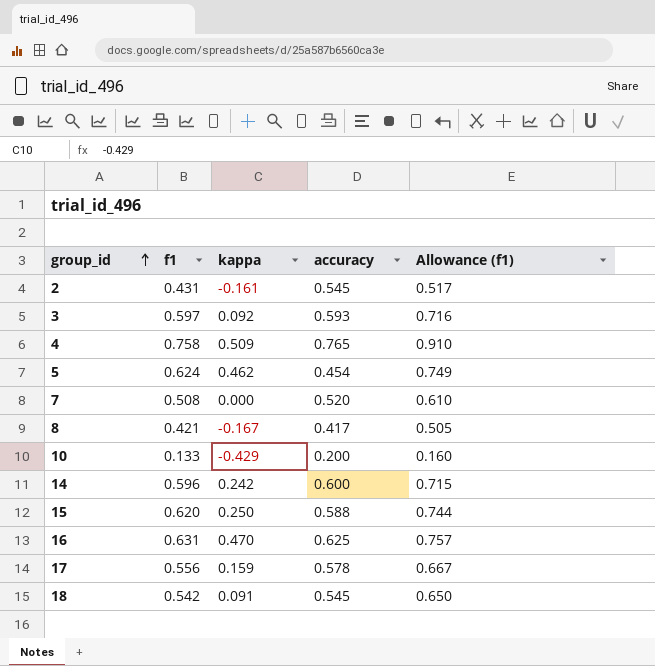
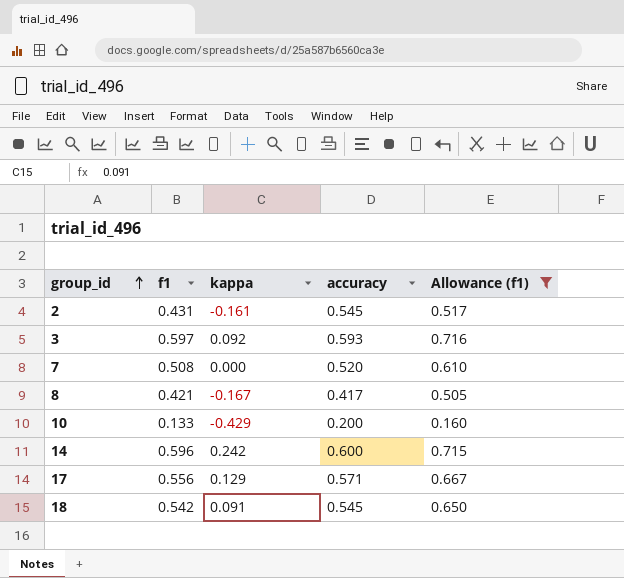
filter: none -> Allowance (f1) <= 0.716
17 | kappa: 0.159 -> 0.129
17 | accuracy: 0.578 -> 0.571

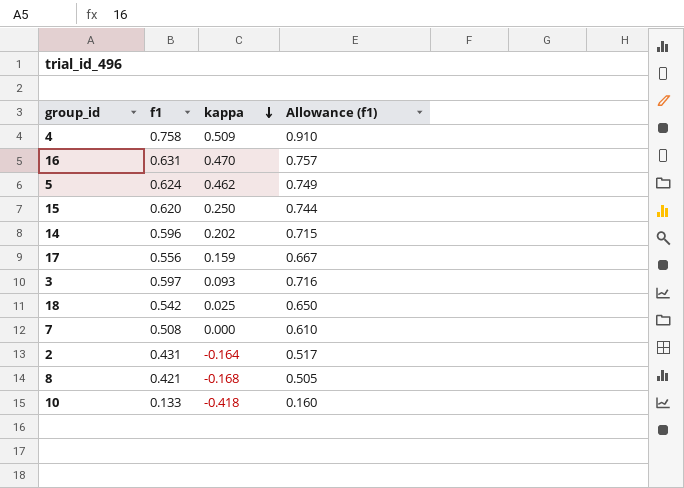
filter: Allowance (f1) <= 0.716 -> none
row order: group_id ascending -> kappa descending
column accuracy | position: 4 -> none
14 | kappa: 0.242 -> 0.202
17 | kappa: 0.129 -> 0.159
3 | kappa: 0.092 -> 0.093
18 | kappa: 0.091 -> 0.025
2 | kappa: -0.161 -> -0.164
8 | kappa: -0.167 -> -0.168
10 | kappa: -0.429 -> -0.418

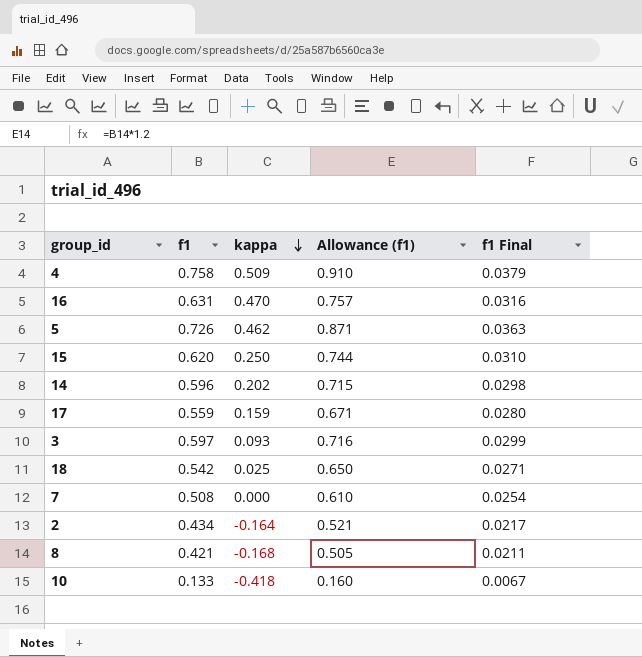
column f1 Final | formula: none -> [f1] * 0.05
5 | f1: 0.624 -> 0.726
5 | Allowance (f1): 0.749 -> 0.871
17 | f1: 0.556 -> 0.559
17 | Allowance (f1): 0.667 -> 0.671
2 | f1: 0.431 -> 0.434
2 | Allowance (f1): 0.517 -> 0.521

